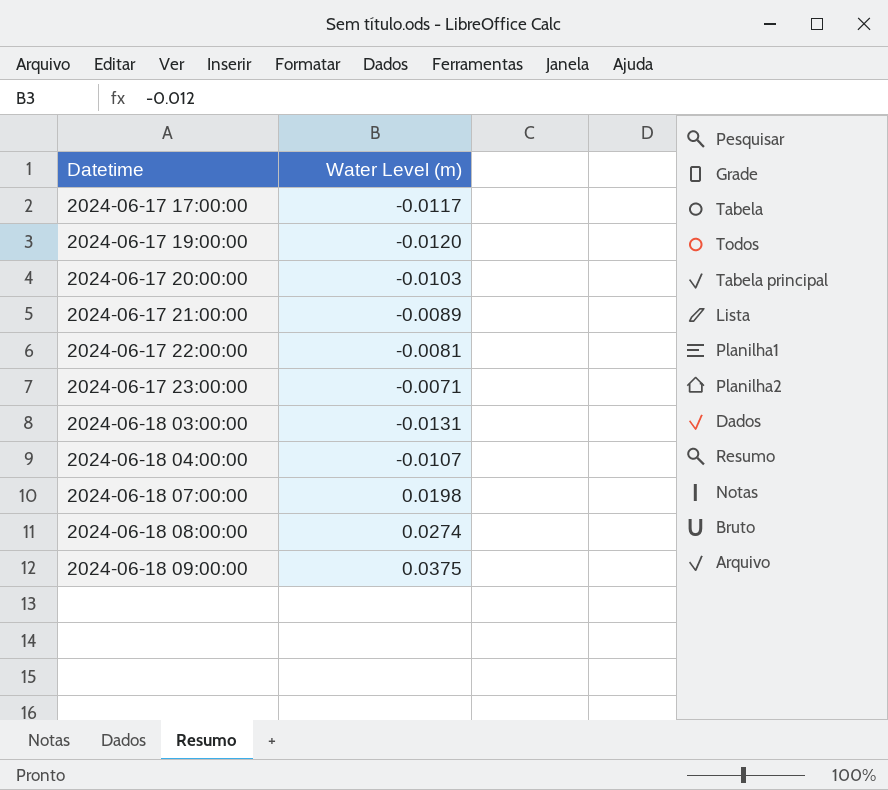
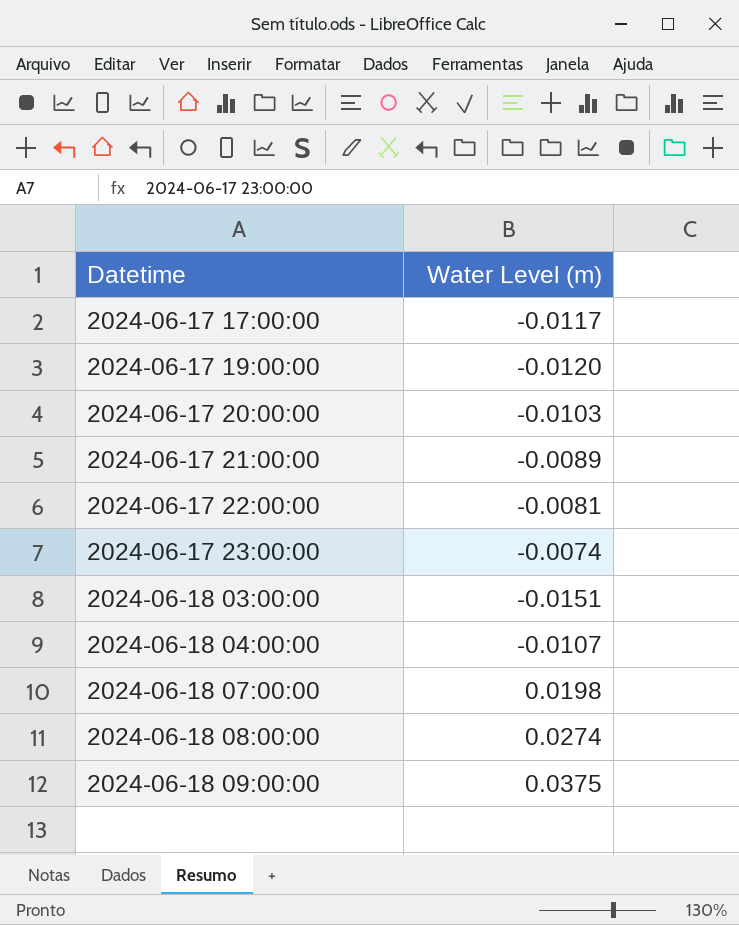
2024-06-17 23:00:00 | Water Level (m): -0.0071 -> -0.0074
2024-06-18 03:00:00 | Water Level (m): -0.0131 -> -0.0151

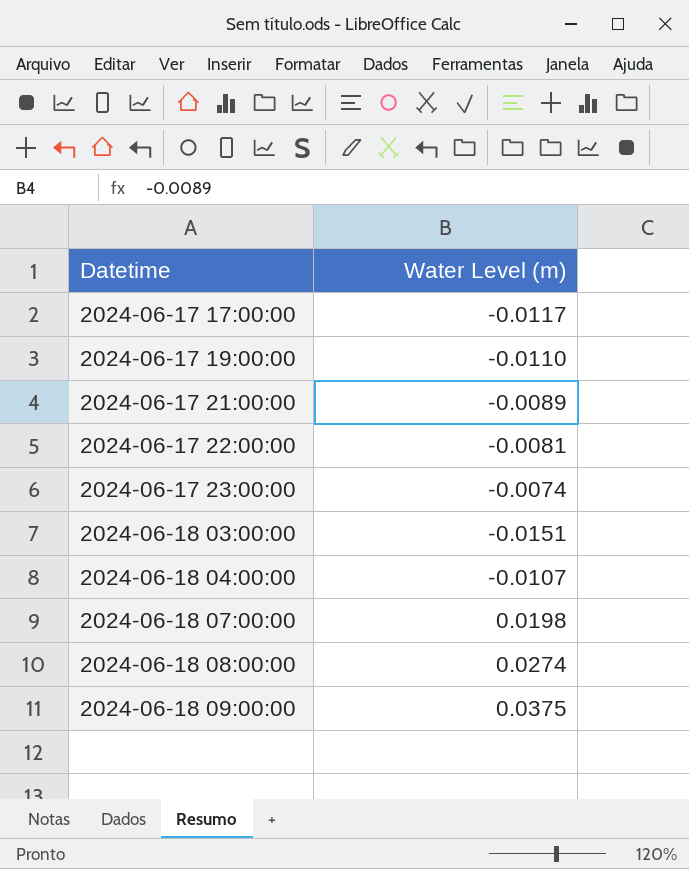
row 2024-06-17 20:00:00: -0.0103 -> none
2024-06-17 19:00:00 | Water Level (m): -0.0120 -> -0.0110

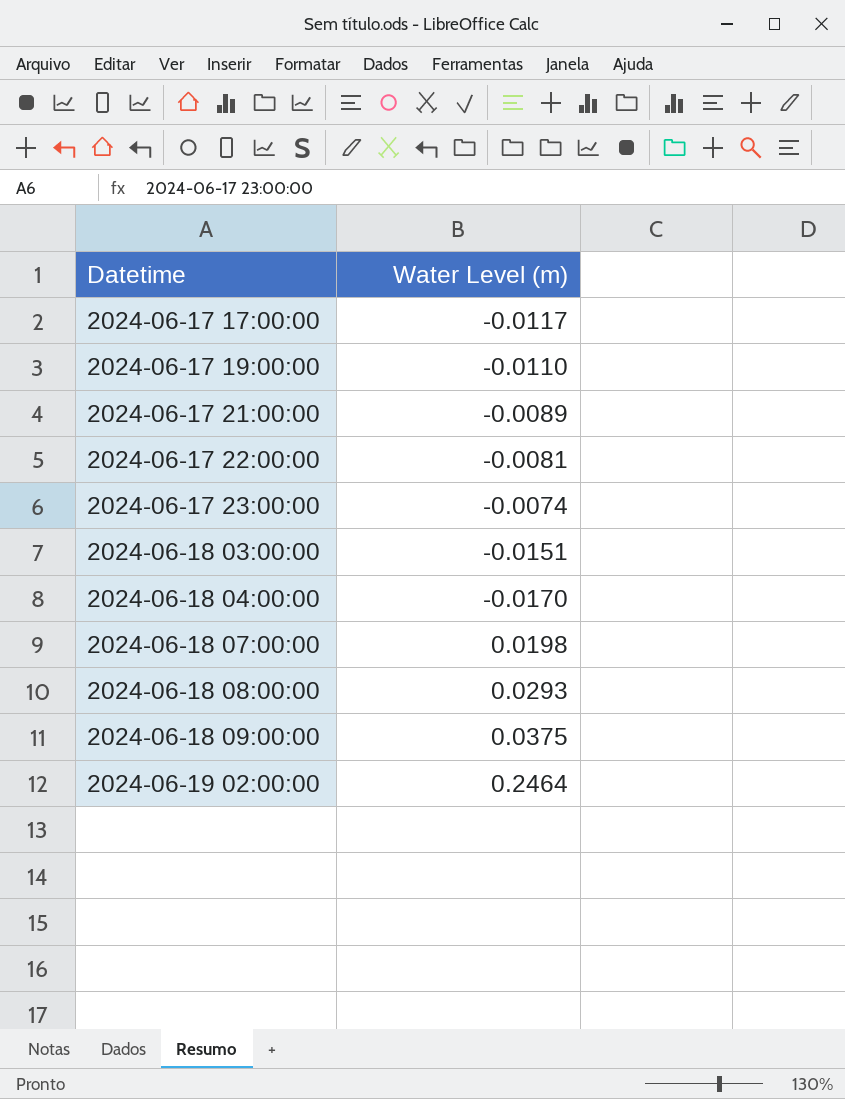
2024-06-18 04:00:00 | Water Level (m): -0.0107 -> -0.0170
2024-06-18 08:00:00 | Water Level (m): 0.0274 -> 0.0293
row 2024-06-19 02:00:00: none -> 0.2464

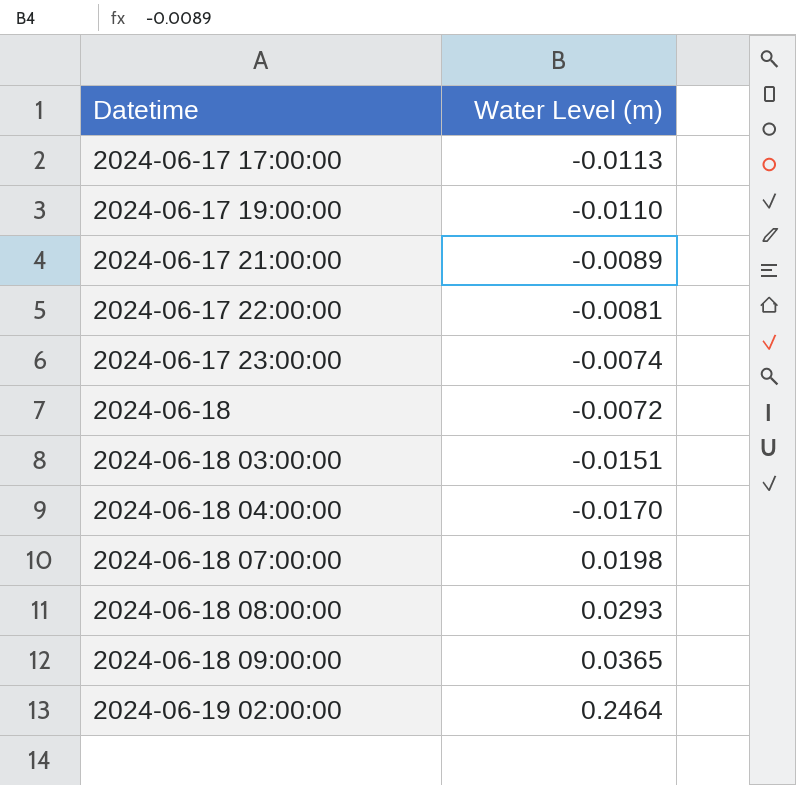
2024-06-17 17:00:00 | Water Level (m): -0.0117 -> -0.0113
row 2024-06-18: none -> -0.0072
2024-06-18 09:00:00 | Water Level (m): 0.0375 -> 0.0365

